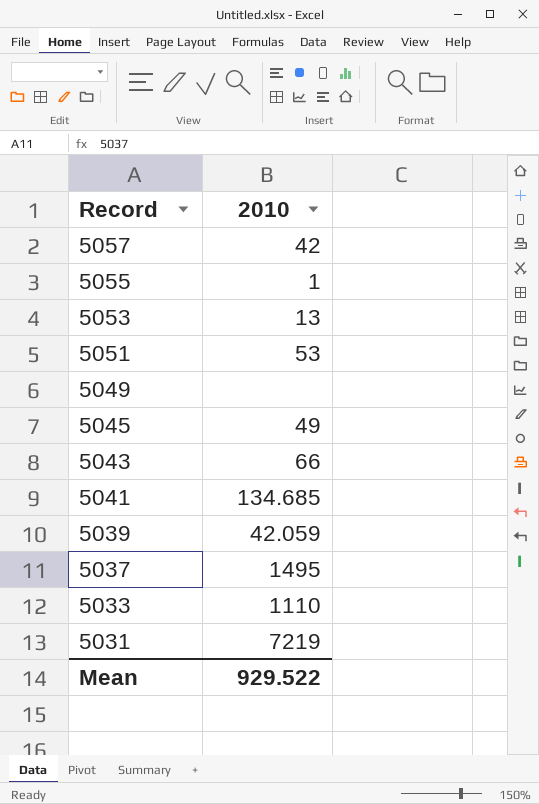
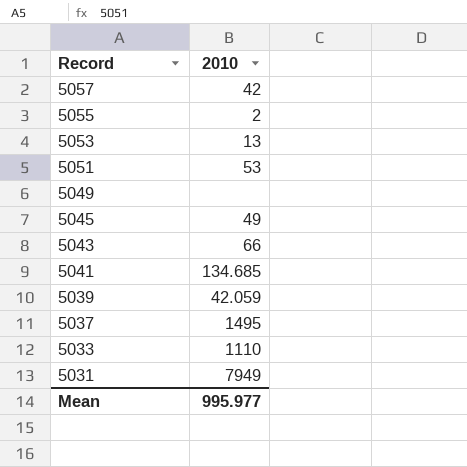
5055 | 2010: 1 -> 2
5031 | 2010: 7219 -> 7949
Mean | 2010: 929.522 -> 995.977

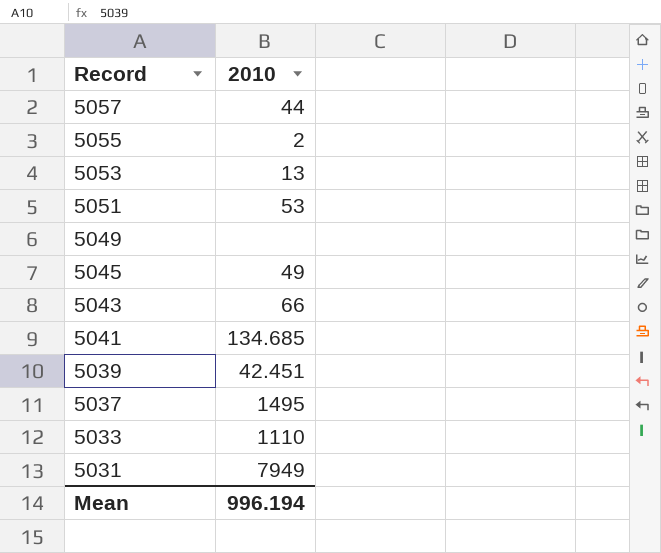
5057 | 2010: 42 -> 44
5039 | 2010: 42.059 -> 42.451
Mean | 2010: 995.977 -> 996.194

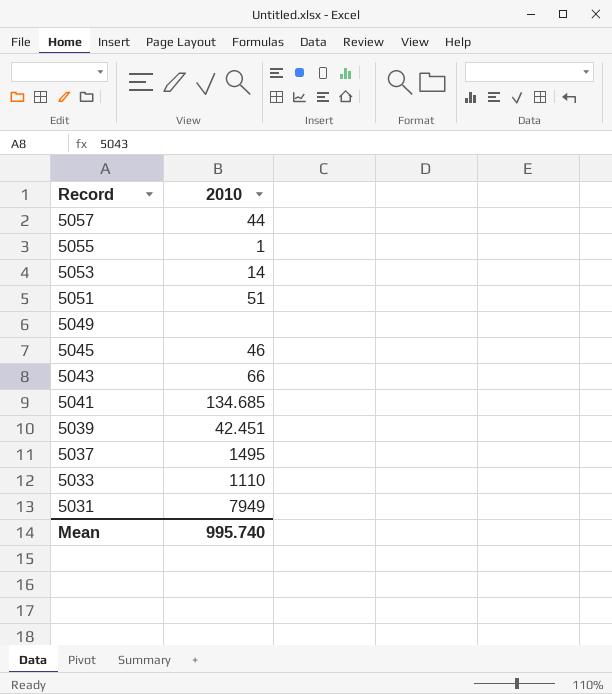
5055 | 2010: 2 -> 1
5053 | 2010: 13 -> 14
5051 | 2010: 53 -> 51
5045 | 2010: 49 -> 46
Mean | 2010: 996.194 -> 995.740

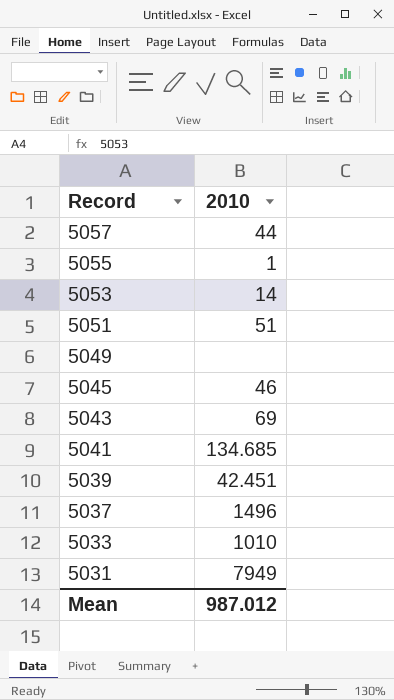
5043 | 2010: 66 -> 69
5037 | 2010: 1495 -> 1496
5033 | 2010: 1110 -> 1010
Mean | 2010: 995.740 -> 987.012

